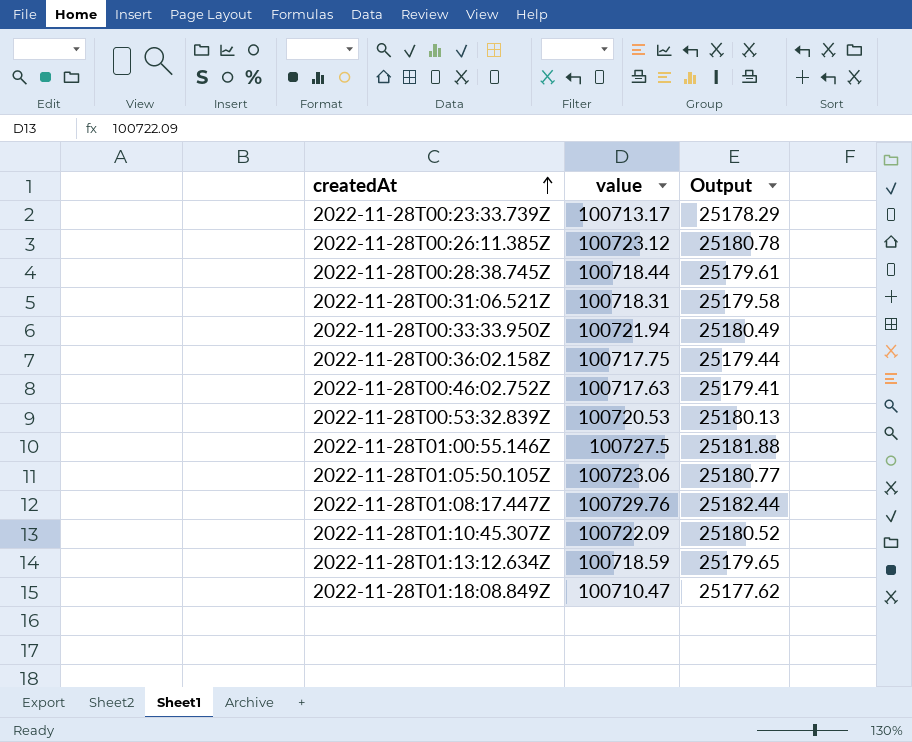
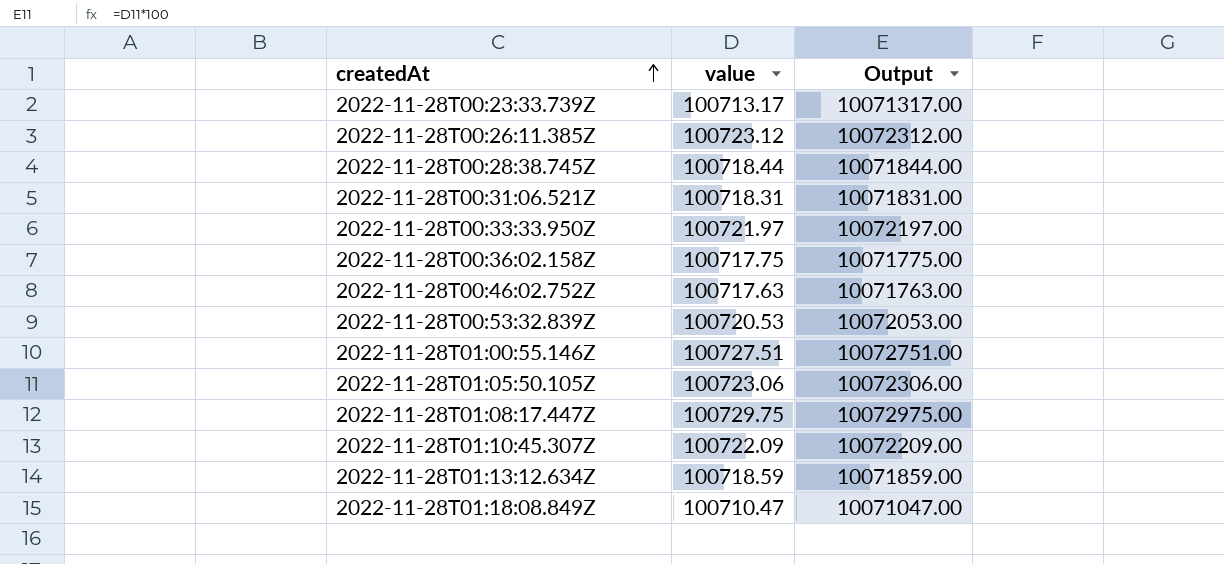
column Output | formula: [value] * 0.25 -> [value] * 100
2022-11-28T00:33:33.950Z | value: 100721.94 -> 100721.97
2022-11-28T01:00:55.146Z | value: 100727.5 -> 100727.51
2022-11-28T01:08:17.447Z | value: 100729.76 -> 100729.75

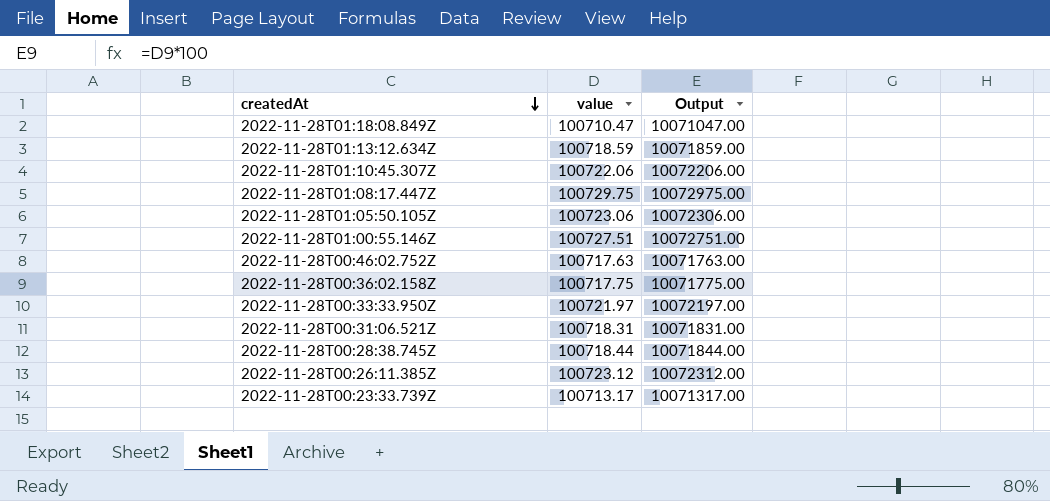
row order: createdAt ascending -> createdAt descending
row 2022-11-28T00:53:32.839Z: 100720.53 | 10072053.00 -> none
2022-11-28T01:10:45.307Z | value: 100722.09 -> 100722.06
2022-11-28T01:10:45.307Z | Output: 10072209.00 -> 10072206.00

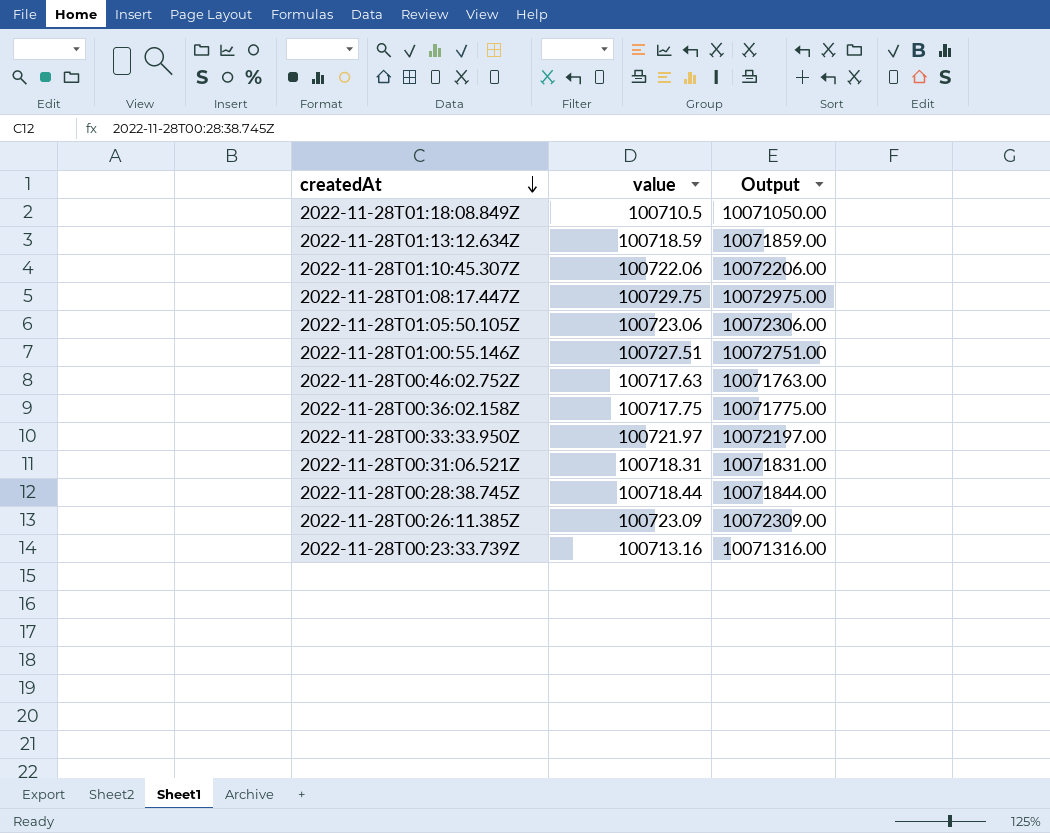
2022-11-28T01:18:08.849Z | value: 100710.47 -> 100710.5
2022-11-28T01:18:08.849Z | Output: 10071047.00 -> 10071050.00
2022-11-28T00:26:11.385Z | value: 100723.12 -> 100723.09
2022-11-28T00:26:11.385Z | Output: 10072312.00 -> 10072309.00
2022-11-28T00:23:33.739Z | value: 100713.17 -> 100713.16
2022-11-28T00:23:33.739Z | Output: 10071317.00 -> 10071316.00

